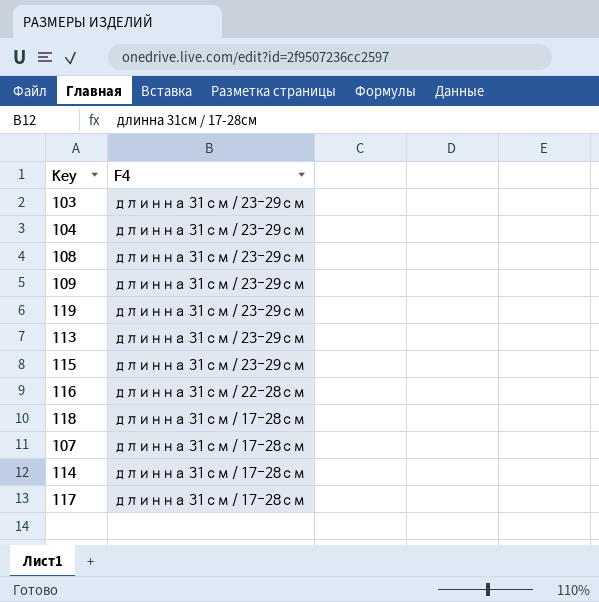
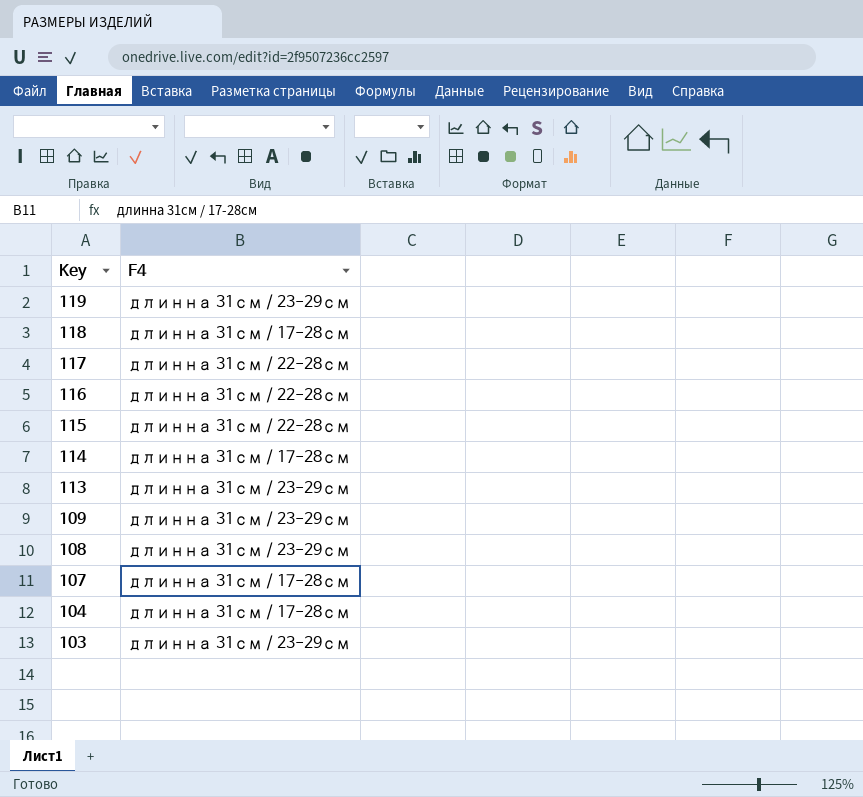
row order: F4 descending -> Key descending
117 | F4: длинна 31см / 17-28см -> длинна 31см / 22-28см
115 | F4: длинна 31см / 23-29см -> длинна 31см / 22-28см
104 | F4: длинна 31см / 23-29см -> длинна 31см / 17-28см

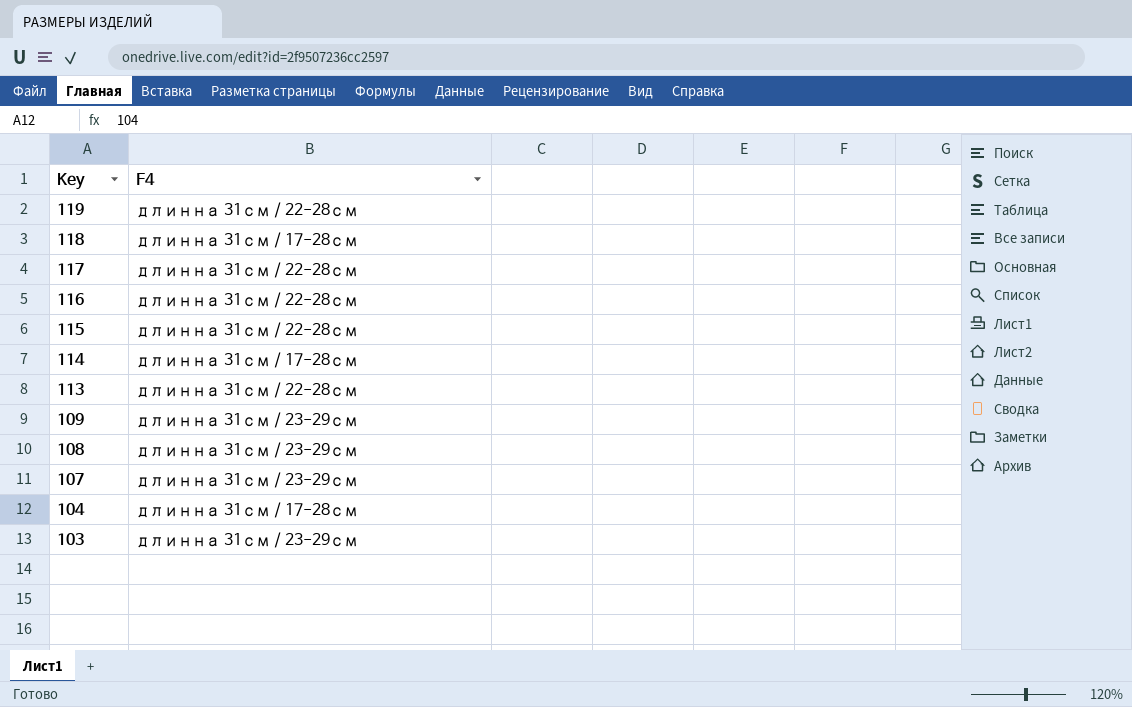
119 | F4: длинна 31см / 23-29см -> длинна 31см / 22-28см
113 | F4: длинна 31см / 23-29см -> длинна 31см / 22-28см
107 | F4: длинна 31см / 17-28см -> длинна 31см / 23-29см

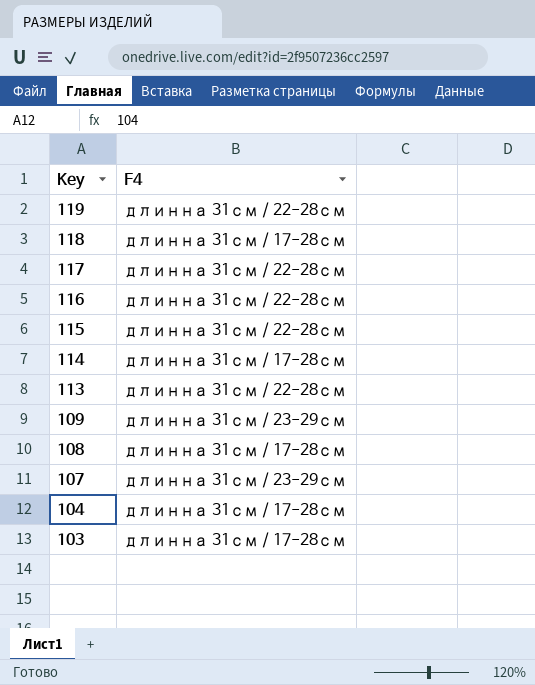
108 | F4: длинна 31см / 23-29см -> длинна 31см / 17-28см
103 | F4: длинна 31см / 23-29см -> длинна 31см / 17-28см

